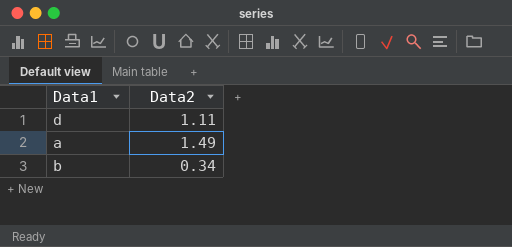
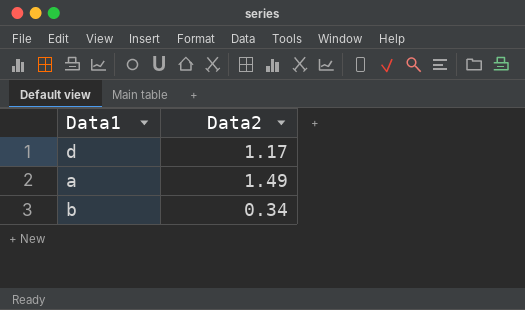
d | Data2: 1.11 -> 1.17

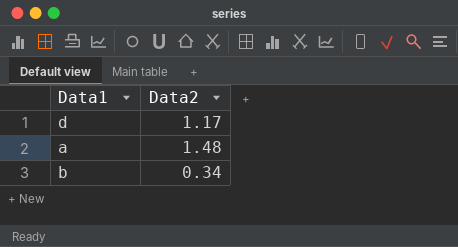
a | Data2: 1.49 -> 1.48

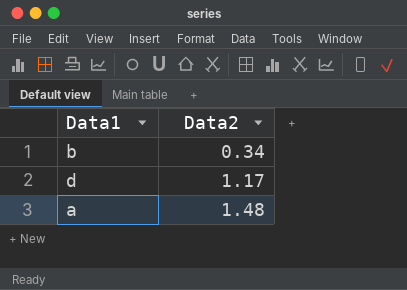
row order: none -> Data2 ascending

